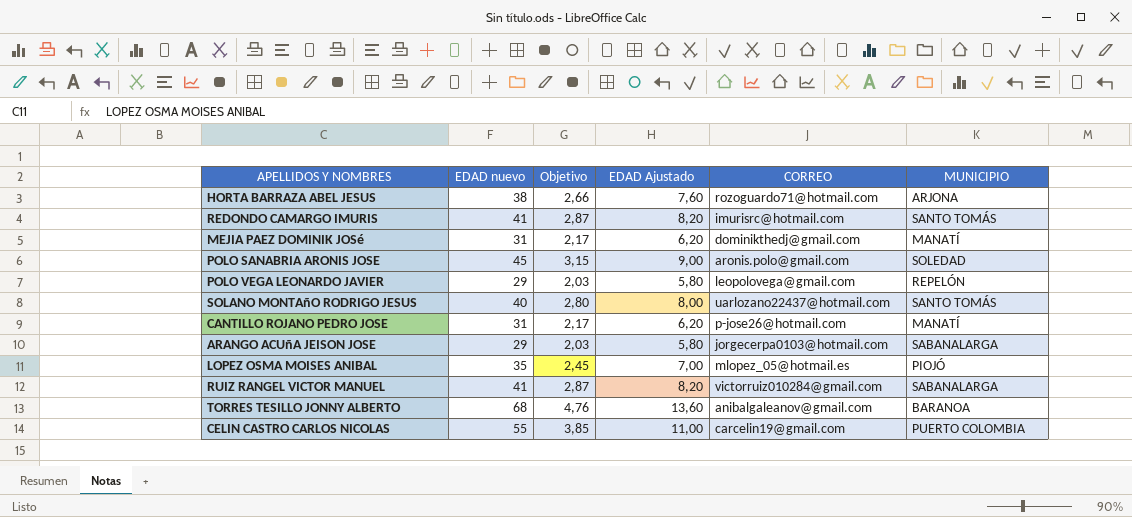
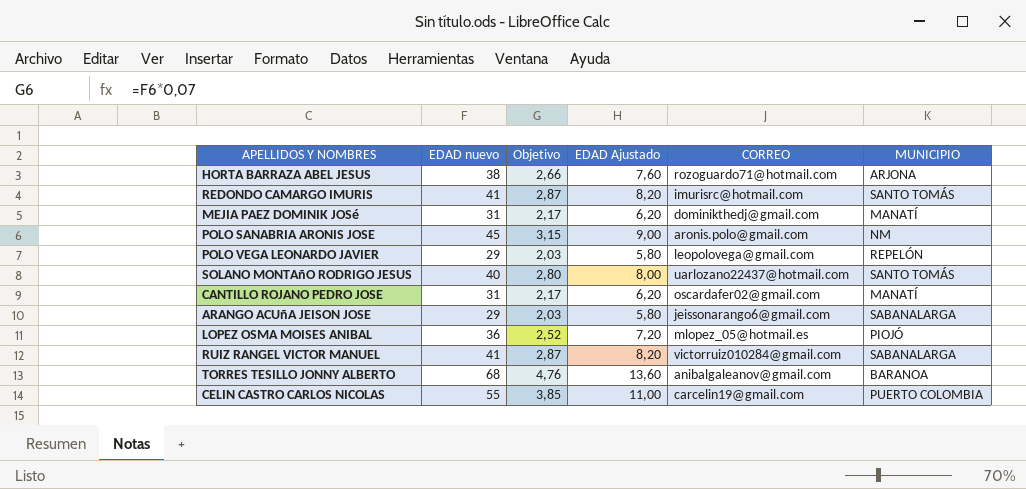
POLO SANABRIA ARONIS JOSE | MUNICIPIO: SOLEDAD -> NM
CANTILLO ROJANO PEDRO JOSE | CORREO: p-jose26@hotmail.com -> oscardafer02@gmail.com
ARANGO ACUñA JEISON JOSE | CORREO: jorgecerpa0103@hotmail.com -> jeissonarango6@gmail.com
LOPEZ OSMA MOISES ANIBAL | EDAD nuevo: 35 -> 36
LOPEZ OSMA MOISES ANIBAL | Objetivo: 2,45 -> 2,52
LOPEZ OSMA MOISES ANIBAL | EDAD Ajustado: 7,00 -> 7,20

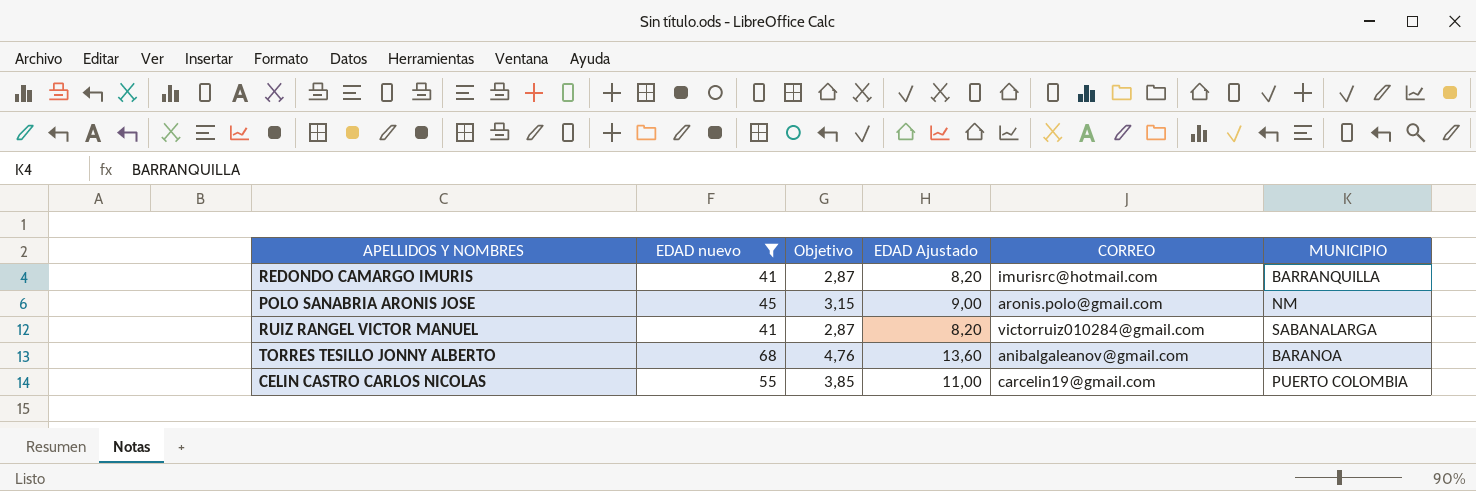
filter: none -> EDAD nuevo >= 41
REDONDO CAMARGO IMURIS | MUNICIPIO: SANTO TOMÁS -> BARRANQUILLA

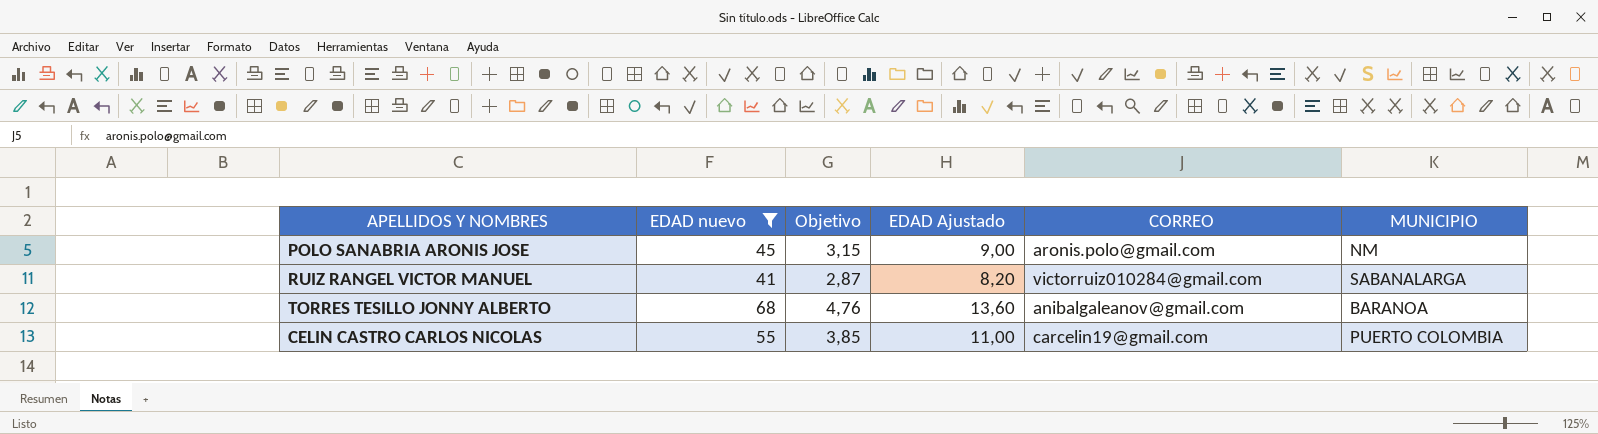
row REDONDO CAMARGO IMURIS: 41 | 2,87 | 8,20 | imurisrc@hotmail.com | BARRANQUILLA -> none

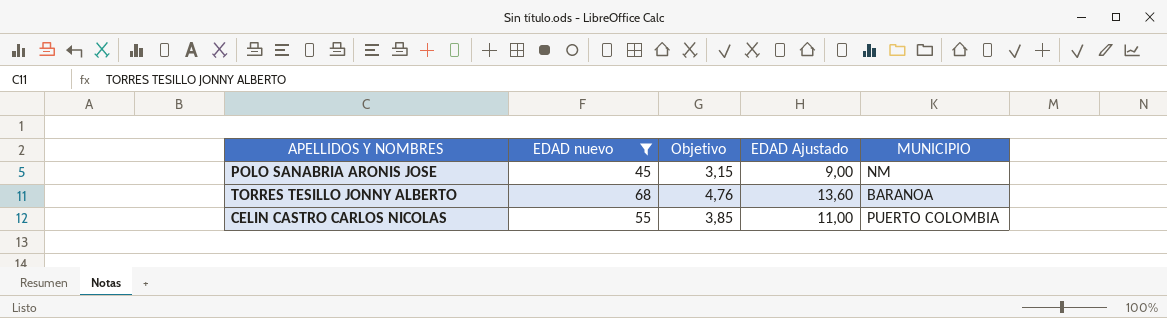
column CORREO | position: 5 -> none
row RUIZ RANGEL VICTOR MANUEL: 41 | 2,87 | 8,20 | victorruiz010284@gmail.com | SABANALARGA -> none

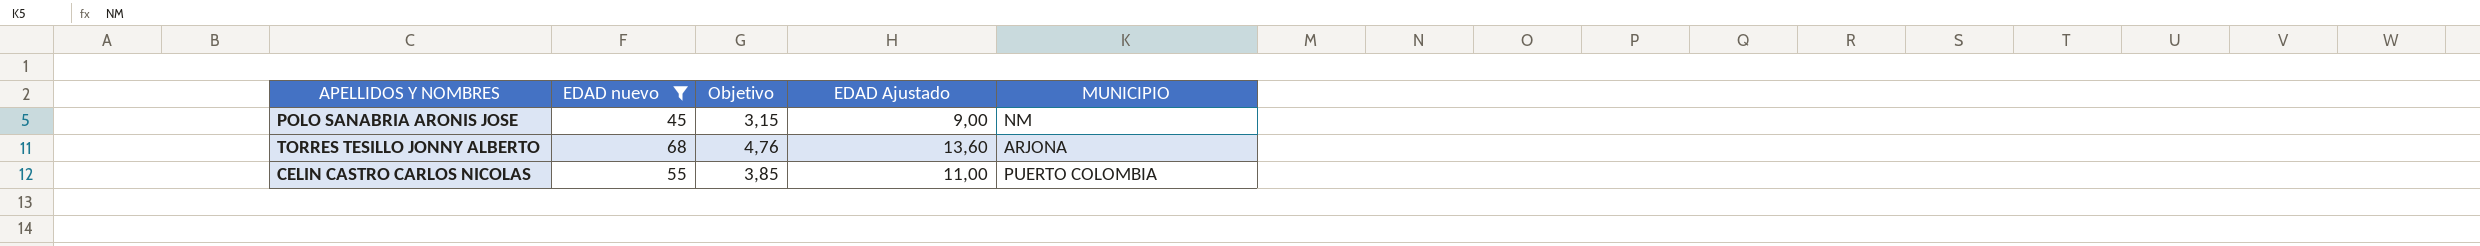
TORRES TESILLO JONNY ALBERTO | MUNICIPIO: BARANOA -> ARJONA

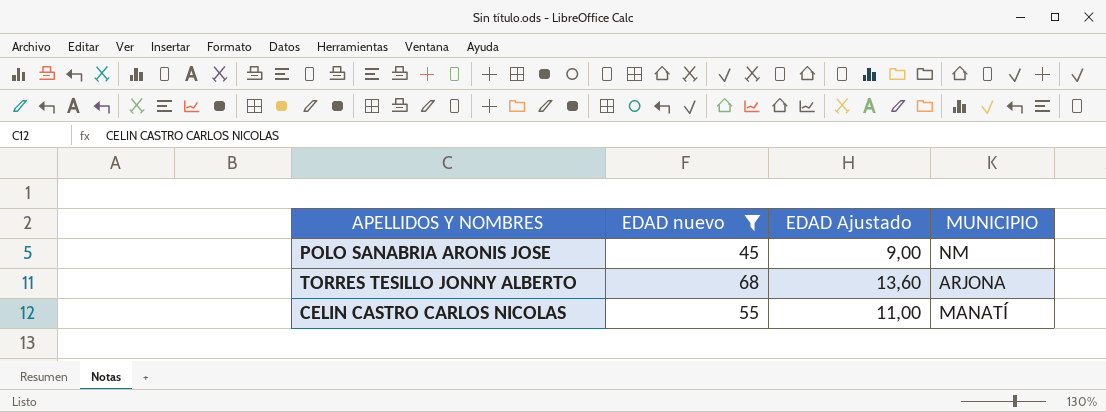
column Objetivo | formula: [EDAD nuevo] * 0,07 -> none
CELIN CASTRO CARLOS NICOLAS | MUNICIPIO: PUERTO COLOMBIA -> MANATÍ

